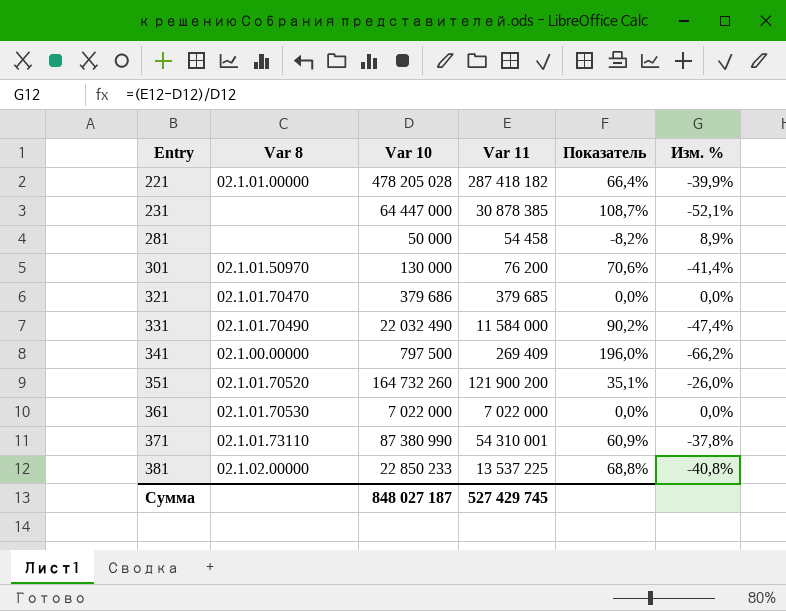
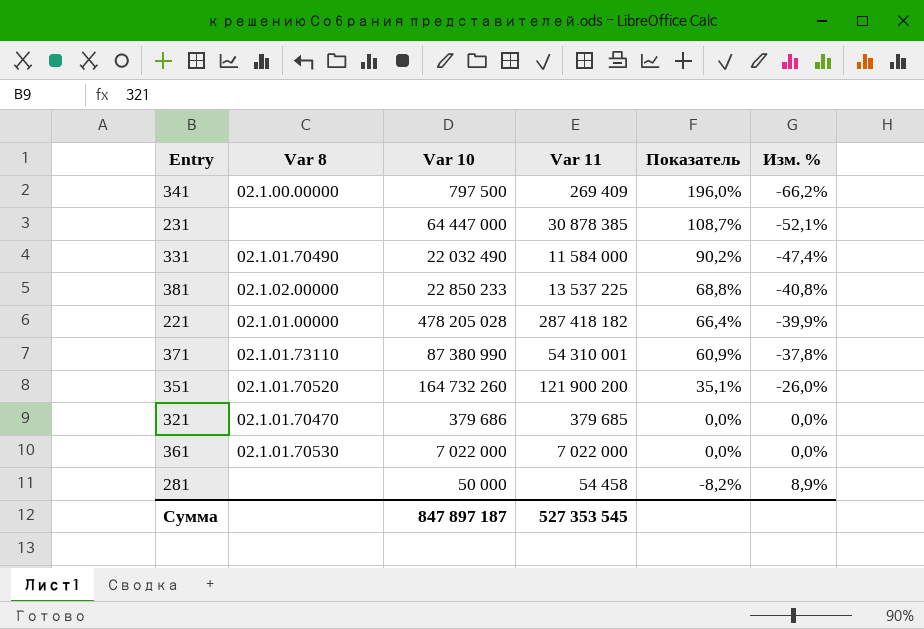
row order: Entry ascending -> Показатель descending
row 301: 02.1.01.50970 | 130 000 | 76 200 | 70,6% | -41,4% -> none
Сумма | Var 10: 848 027 187 -> 847 897 187
Сумма | Var 11: 527 429 745 -> 527 353 545

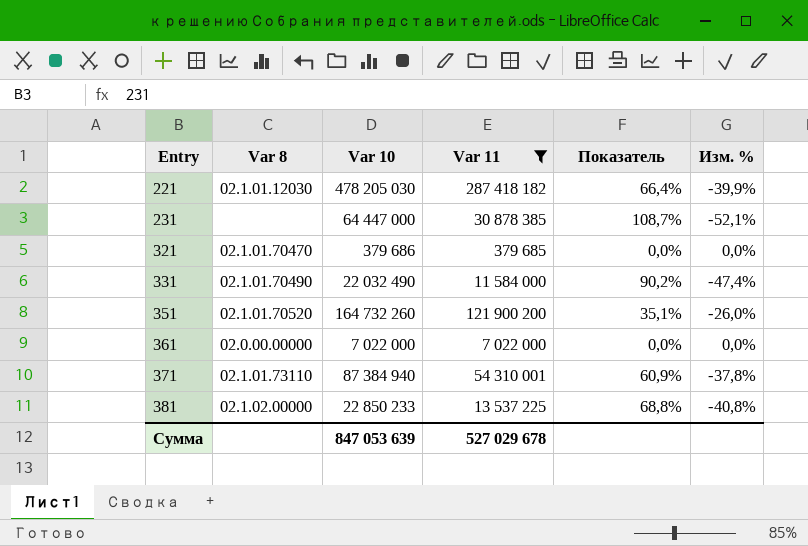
filter: none -> Var 11 >= 379 685
row order: Показатель descending -> Entry ascending
221 | Var 8: 02.1.01.00000 -> 02.1.01.12030
221 | Var 10: 478 205 028 -> 478 205 030
361 | Var 8: 02.1.01.70530 -> 02.0.00.00000
371 | Var 10: 87 380 990 -> 87 384 940
Сумма | Var 10: 847 897 187 -> 847 053 639
Сумма | Var 11: 527 353 545 -> 527 029 678

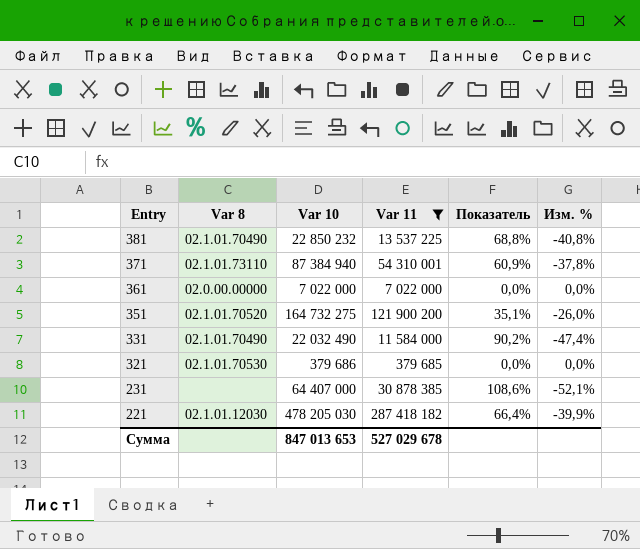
row order: Entry ascending -> Entry descending
381 | Var 8: 02.1.02.00000 -> 02.1.01.70490
381 | Var 10: 22 850 233 -> 22 850 232
351 | Var 10: 164 732 260 -> 164 732 275
321 | Var 8: 02.1.01.70470 -> 02.1.01.70530
231 | Var 10: 64 447 000 -> 64 407 000
231 | Показатель: 108,7% -> 108,6%
Сумма | Var 10: 847 053 639 -> 847 013 653

